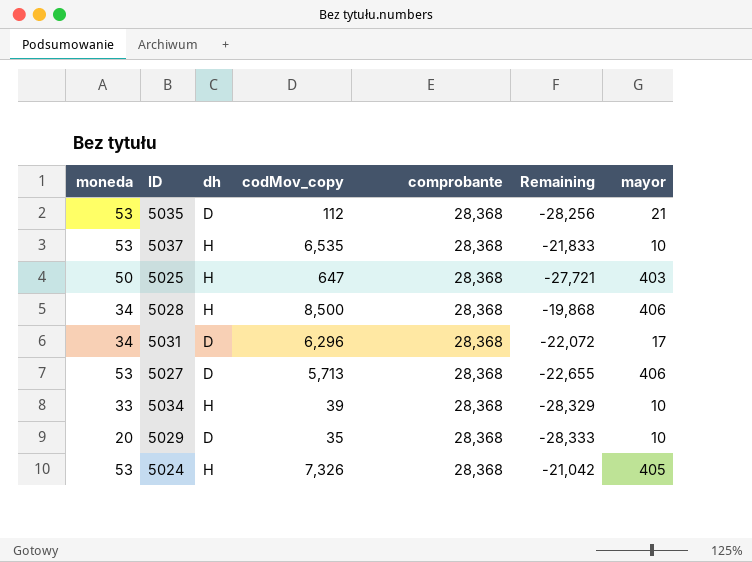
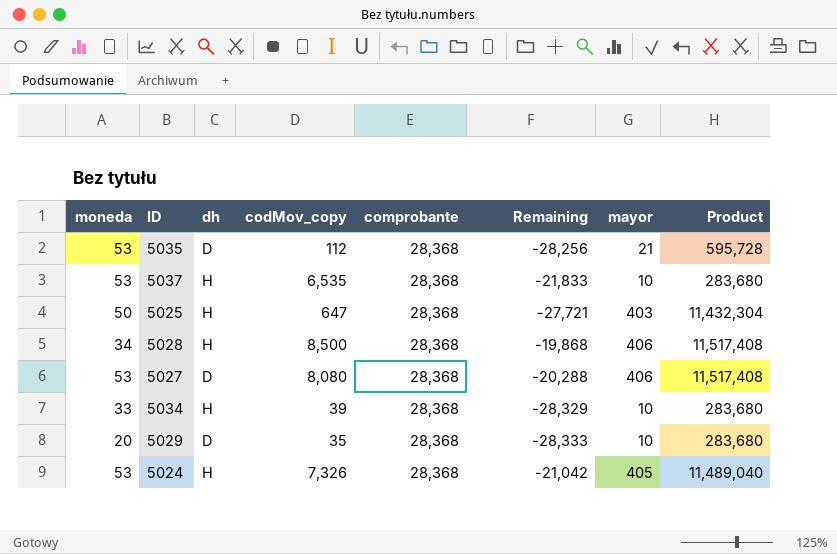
column Product | formula: none -> [comprobante] * [mayor]
row 5031: 34 | D | 6,296 | 28,368 | -22,072 | 17 -> none
5027 | codMov_copy: 5,713 -> 8,080
5027 | Remaining: -22,655 -> -20,288

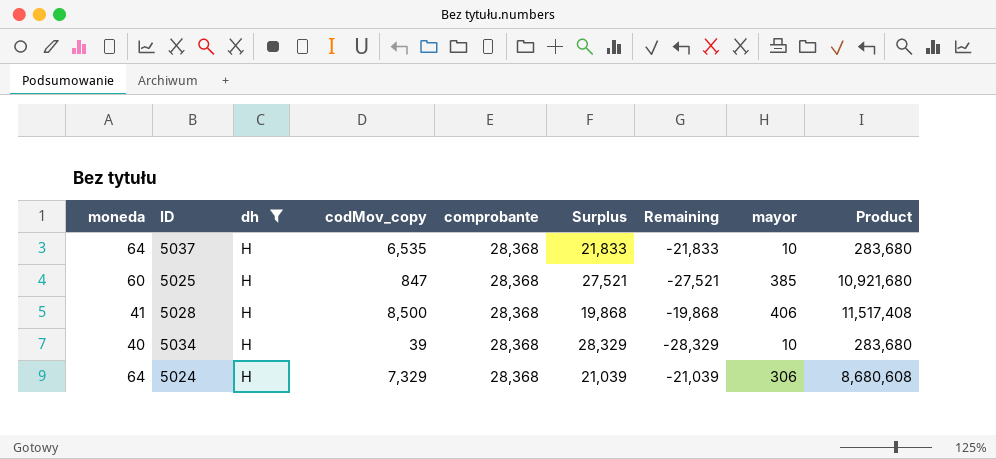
filter: none -> dh = H
column Surplus | formula: none -> [comprobante] - [codMov_copy]
5037 | moneda: 53 -> 64
5025 | moneda: 50 -> 60
5025 | codMov_copy: 647 -> 847
5025 | Remaining: -27,721 -> -27,521
5025 | mayor: 403 -> 385
5025 | Product: 11,432,304 -> 10,921,680
5028 | moneda: 34 -> 41
5034 | moneda: 33 -> 40
5024 | moneda: 53 -> 64
5024 | codMov_copy: 7,326 -> 7,329
5024 | Remaining: -21,042 -> -21,039
5024 | mayor: 405 -> 306
5024 | Product: 11,489,040 -> 8,680,608

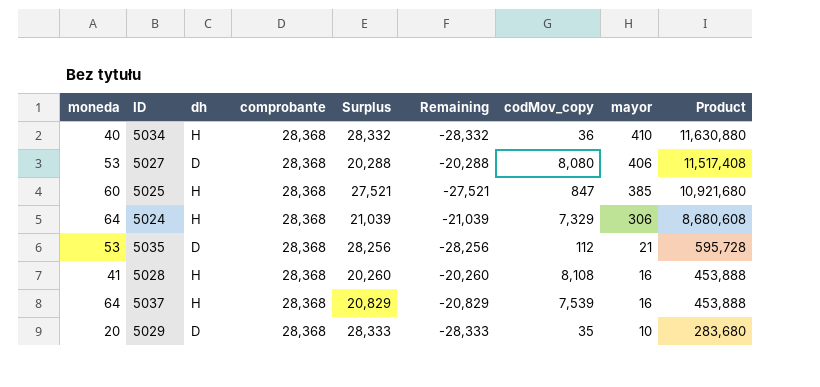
filter: dh = H -> none
row order: none -> mayor descending
column codMov_copy | position: 4 -> 7
5034 | Surplus: 28,329 -> 28,332
5034 | Remaining: -28,329 -> -28,332
5034 | codMov_copy: 39 -> 36
5034 | mayor: 10 -> 410
5034 | Product: 283,680 -> 11,630,880
5028 | Surplus: 19,868 -> 20,260
5028 | Remaining: -19,868 -> -20,260
5028 | codMov_copy: 8,500 -> 8,108
5028 | mayor: 406 -> 16
5028 | Product: 11,517,408 -> 453,888
5037 | Surplus: 21,833 -> 20,829
5037 | Remaining: -21,833 -> -20,829
5037 | codMov_copy: 6,535 -> 7,539
5037 | mayor: 10 -> 16
5037 | Product: 283,680 -> 453,888

